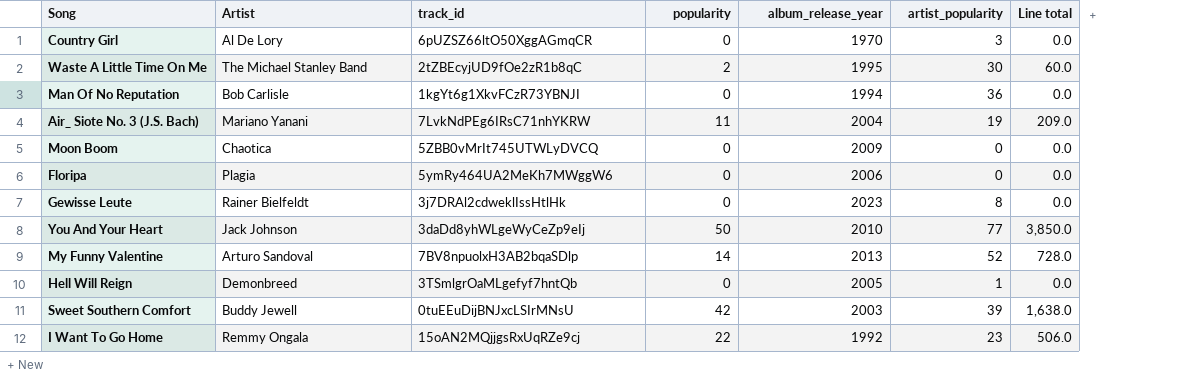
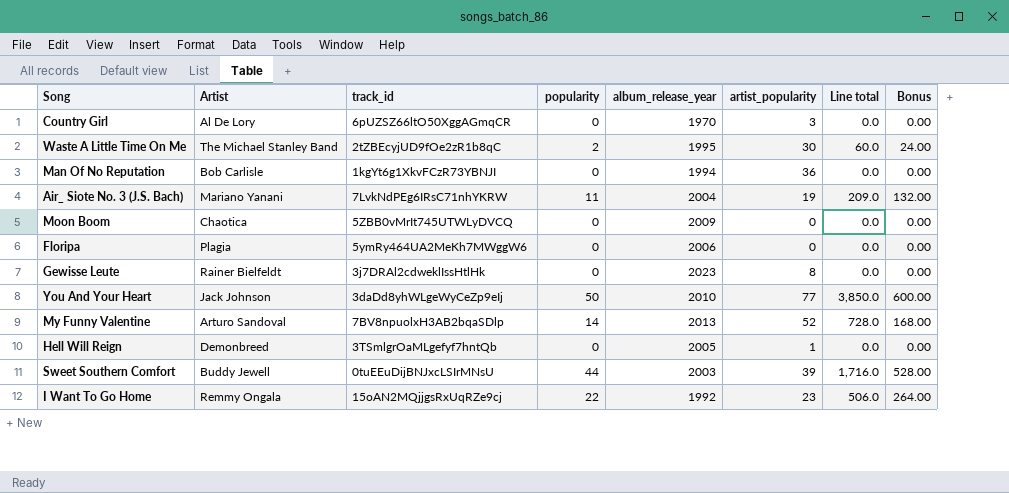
column Bonus | formula: none -> [popularity] * 12
Sweet Southern Comfort | popularity: 42 -> 44
Sweet Southern Comfort | Line total: 1,638.0 -> 1,716.0

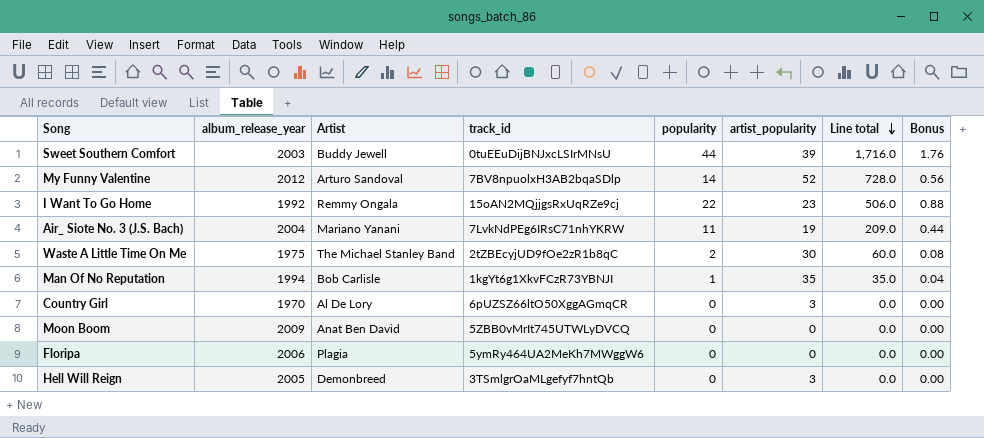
row order: none -> Line total descending
column album_release_year | position: 5 -> 2
column Bonus | formula: [popularity] * 12 -> [popularity] * 0.04
row Gewisse Leute: Rainer Bielfeldt | 3j7DRAl2cdweklIssHtlHk | 0 | 2023 | 8 | 0.0 | 0.00 -> none
row You And Your Heart: Jack Johnson | 3daDd8yhWLgeWyCeZp9eIj | 50 | 2010 | 77 | 3,850.0 | 600.00 -> none
My Funny Valentine | album_release_year: 2013 -> 2012
Waste A Little Time On Me | album_release_year: 1995 -> 1975
Man Of No Reputation | popularity: 0 -> 1
Man Of No Reputation | artist_popularity: 36 -> 35
Man Of No Reputation | Line total: 0.0 -> 35.0
Moon Boom | Artist: Chaotica -> Anat Ben David
Hell Will Reign | artist_popularity: 1 -> 3

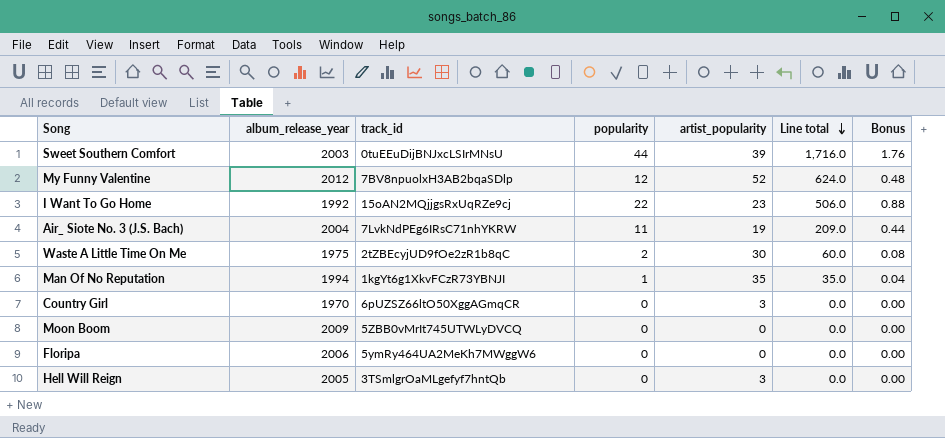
column Artist | position: 3 -> none
My Funny Valentine | popularity: 14 -> 12
My Funny Valentine | Line total: 728.0 -> 624.0
My Funny Valentine | Bonus: 0.56 -> 0.48

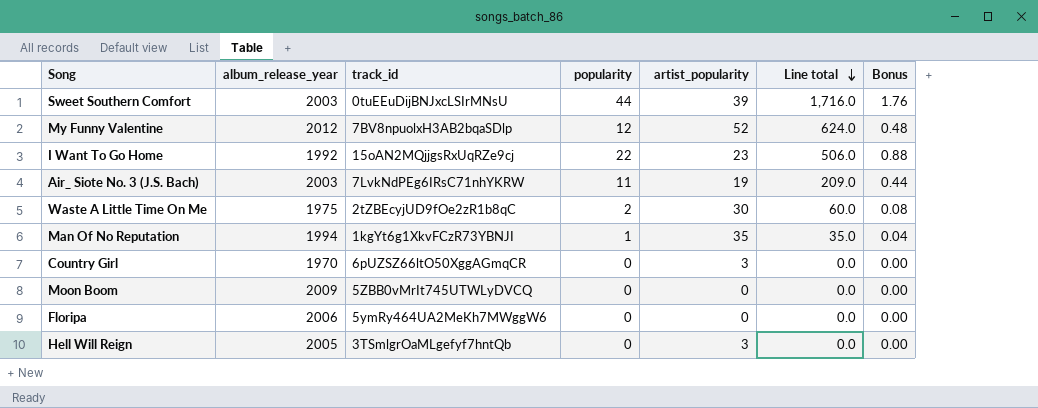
Air_ Siote No. 3 (J.S. Bach) | album_release_year: 2004 -> 2003

